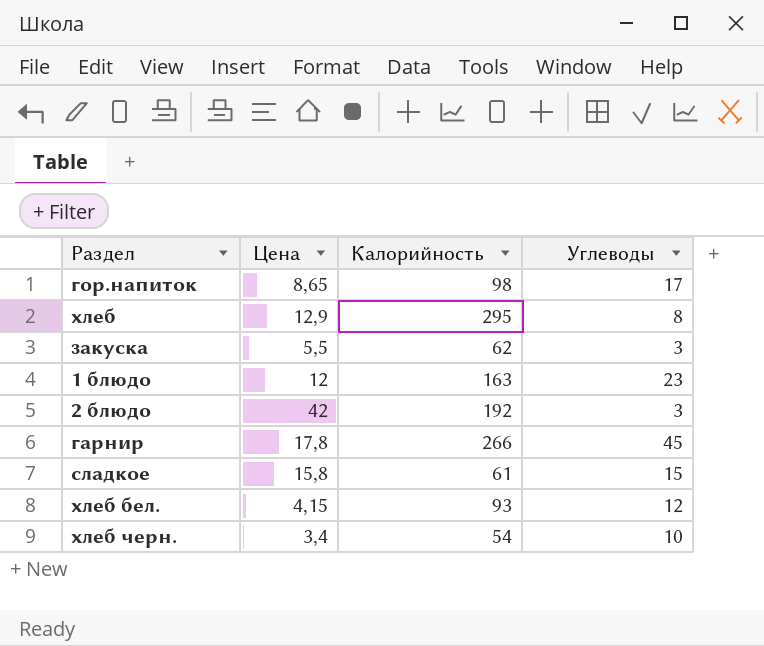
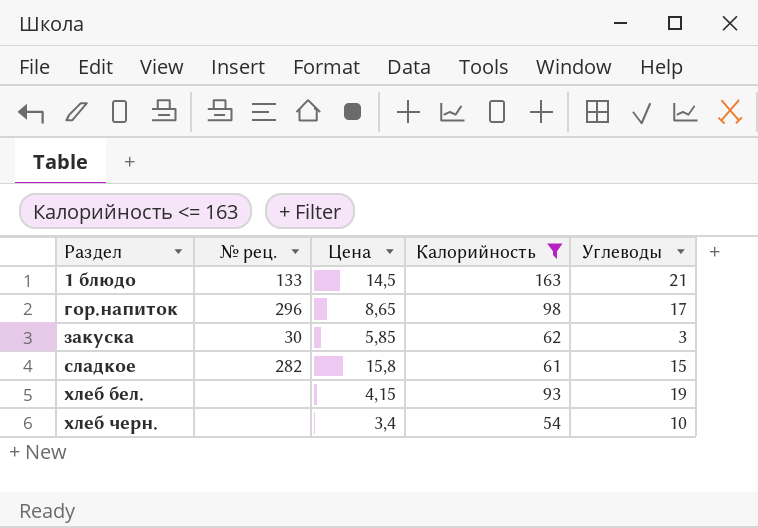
filter: none -> Калорийность <= 163
row order: none -> Раздел ascending
column № рец. | position: none -> 2
1 блюдо | Цена: 12 -> 14,5
1 блюдо | Углеводы: 23 -> 21
закуска | Цена: 5,5 -> 5,85
хлеб бел. | Углеводы: 12 -> 19

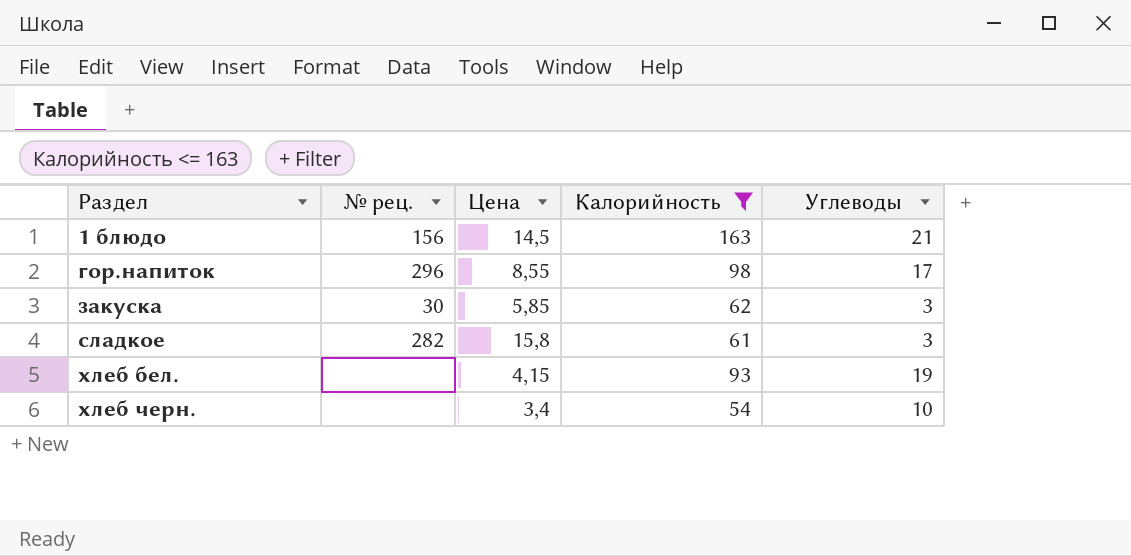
1 блюдо | № рец.: 133 -> 156
гор.напиток | Цена: 8,65 -> 8,55
сладкое | Углеводы: 15 -> 3

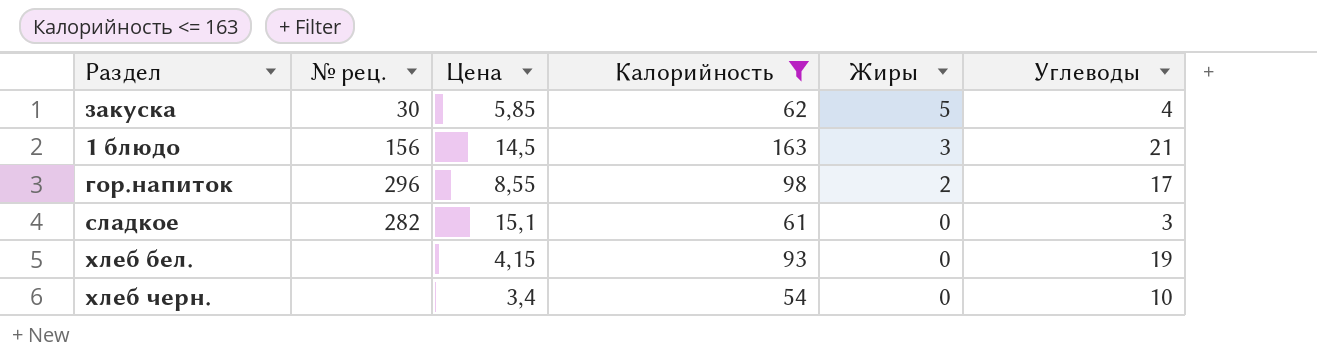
row order: Раздел ascending -> Жиры descending
column Жиры | position: none -> 5
закуска | Углеводы: 3 -> 4
сладкое | Цена: 15,8 -> 15,1

